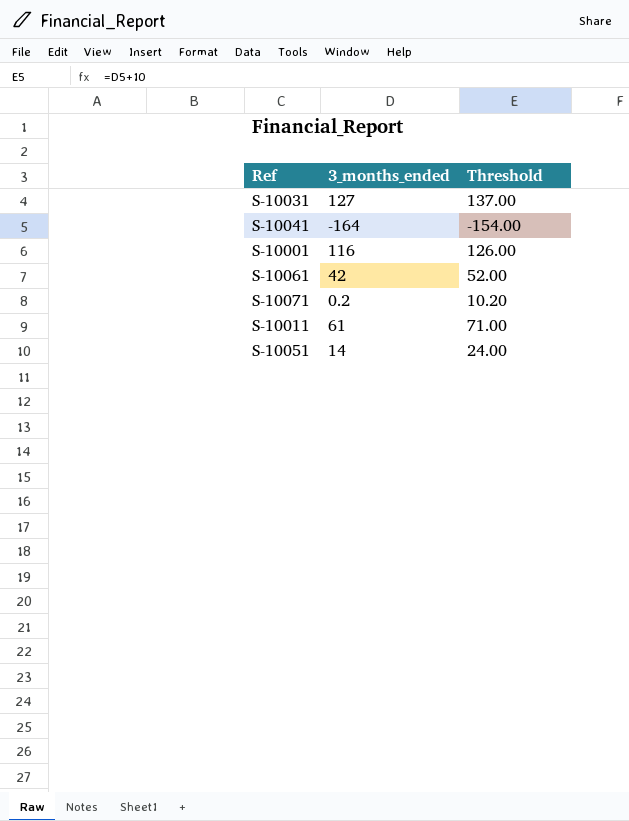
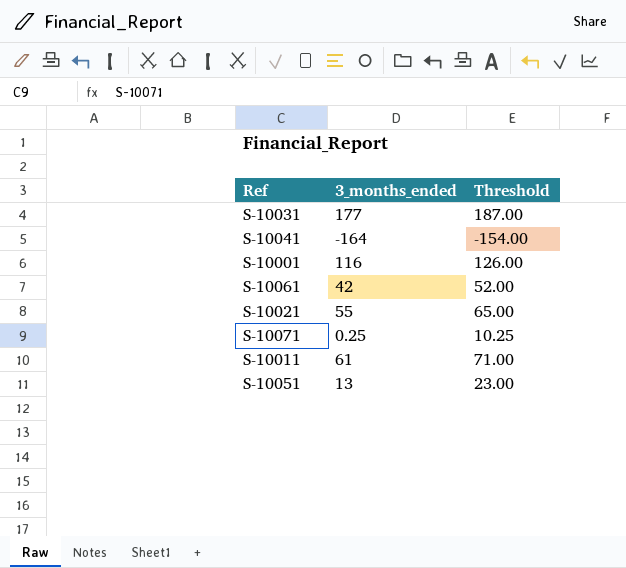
S-10031 | 3_months_ended: 127 -> 177
S-10031 | Threshold: 137.00 -> 187.00
row S-10021: none -> 55 | 65.00
S-10071 | 3_months_ended: 0.2 -> 0.25
S-10071 | Threshold: 10.20 -> 10.25
S-10051 | 3_months_ended: 14 -> 13
S-10051 | Threshold: 24.00 -> 23.00

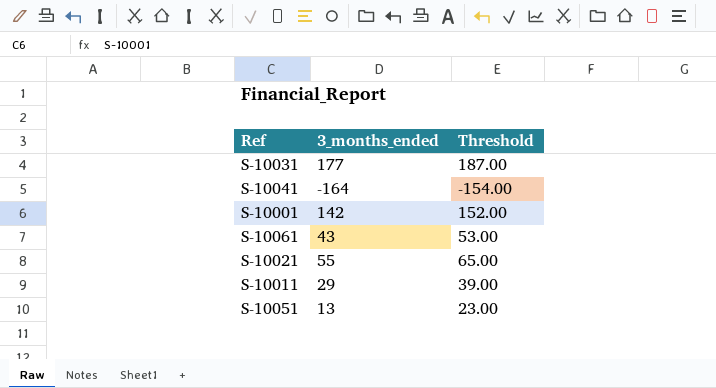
row S-10071: 0.25 | 10.25 -> none
S-10001 | 3_months_ended: 116 -> 142
S-10001 | Threshold: 126.00 -> 152.00
S-10061 | 3_months_ended: 42 -> 43
S-10061 | Threshold: 52.00 -> 53.00
S-10011 | 3_months_ended: 61 -> 29
S-10011 | Threshold: 71.00 -> 39.00

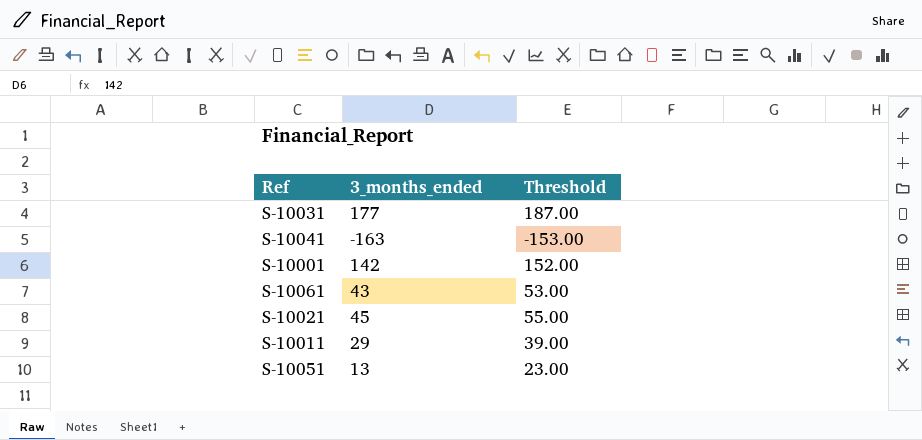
S-10041 | 3_months_ended: -164 -> -163
S-10041 | Threshold: -154.00 -> -153.00
S-10021 | 3_months_ended: 55 -> 45
S-10021 | Threshold: 65.00 -> 55.00

